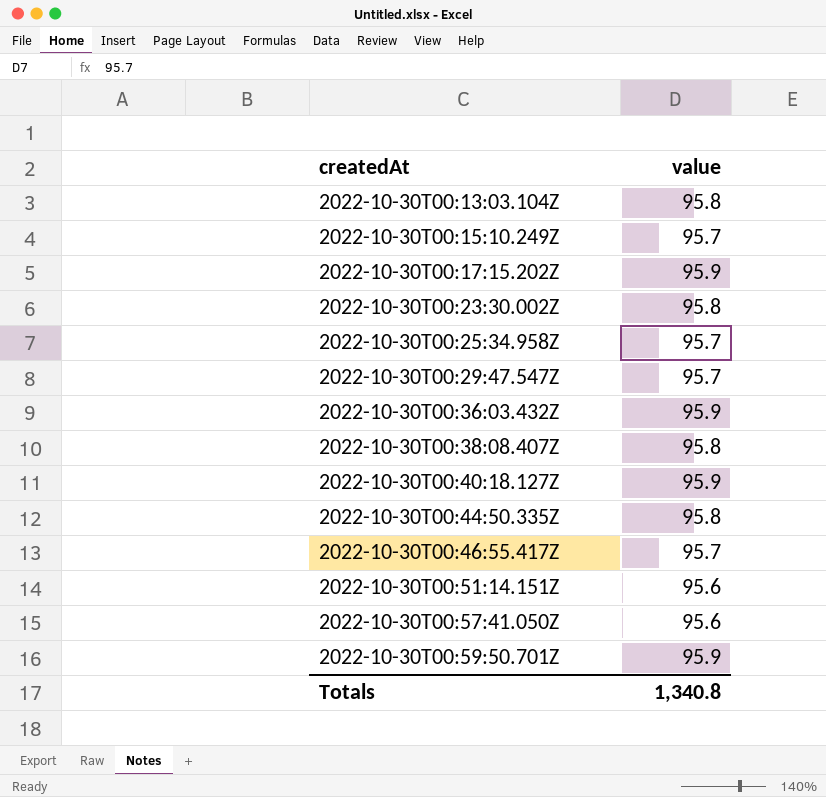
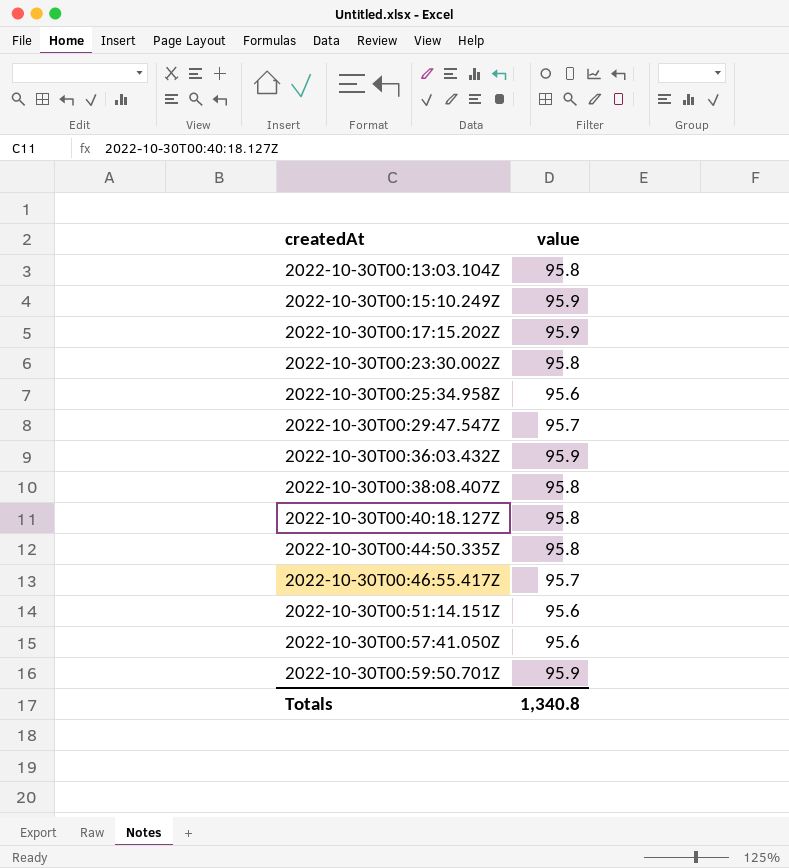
2022-10-30T00:15:10.249Z | value: 95.7 -> 95.9
2022-10-30T00:25:34.958Z | value: 95.7 -> 95.6
2022-10-30T00:40:18.127Z | value: 95.9 -> 95.8

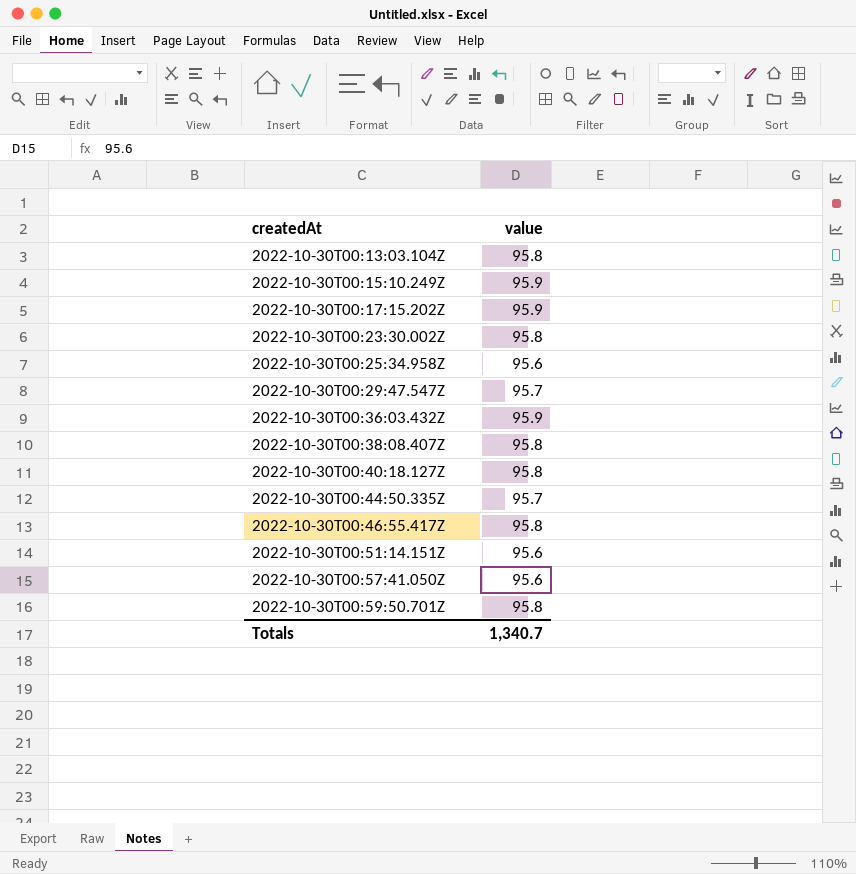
2022-10-30T00:44:50.335Z | value: 95.8 -> 95.7
2022-10-30T00:46:55.417Z | value: 95.7 -> 95.8
2022-10-30T00:59:50.701Z | value: 95.9 -> 95.8
Totals | value: 1,340.8 -> 1,340.7

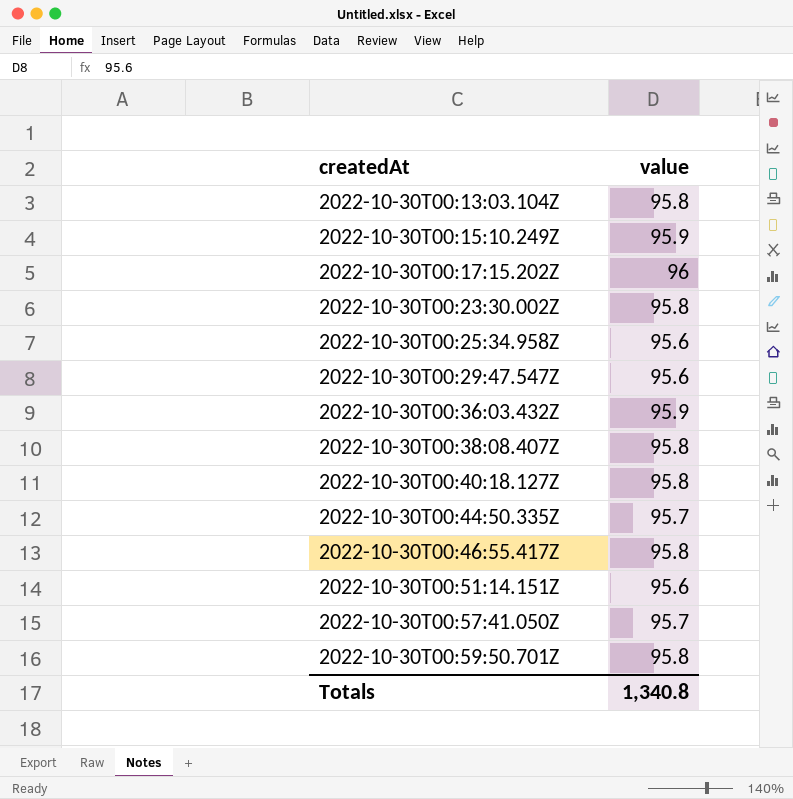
2022-10-30T00:17:15.202Z | value: 95.9 -> 96
2022-10-30T00:29:47.547Z | value: 95.7 -> 95.6
2022-10-30T00:57:41.050Z | value: 95.6 -> 95.7
Totals | value: 1,340.7 -> 1,340.8

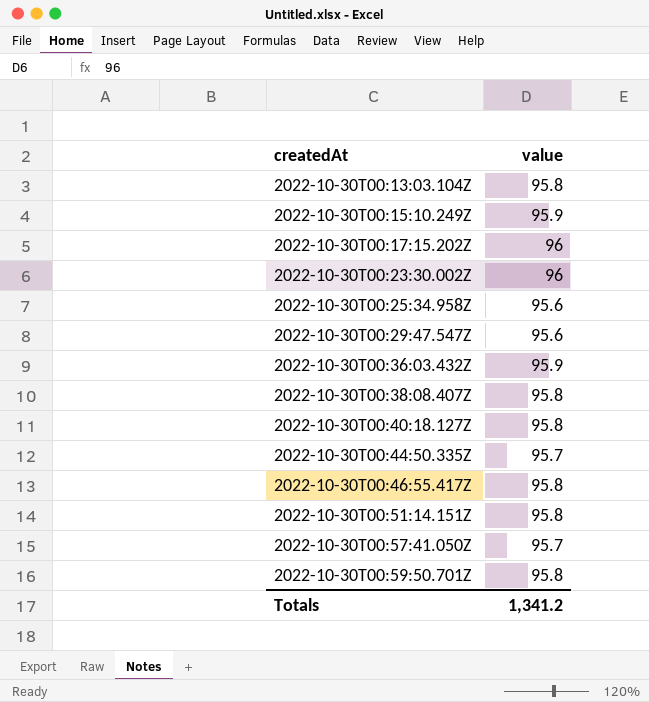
2022-10-30T00:23:30.002Z | value: 95.8 -> 96
2022-10-30T00:51:14.151Z | value: 95.6 -> 95.8
Totals | value: 1,340.8 -> 1,341.2

